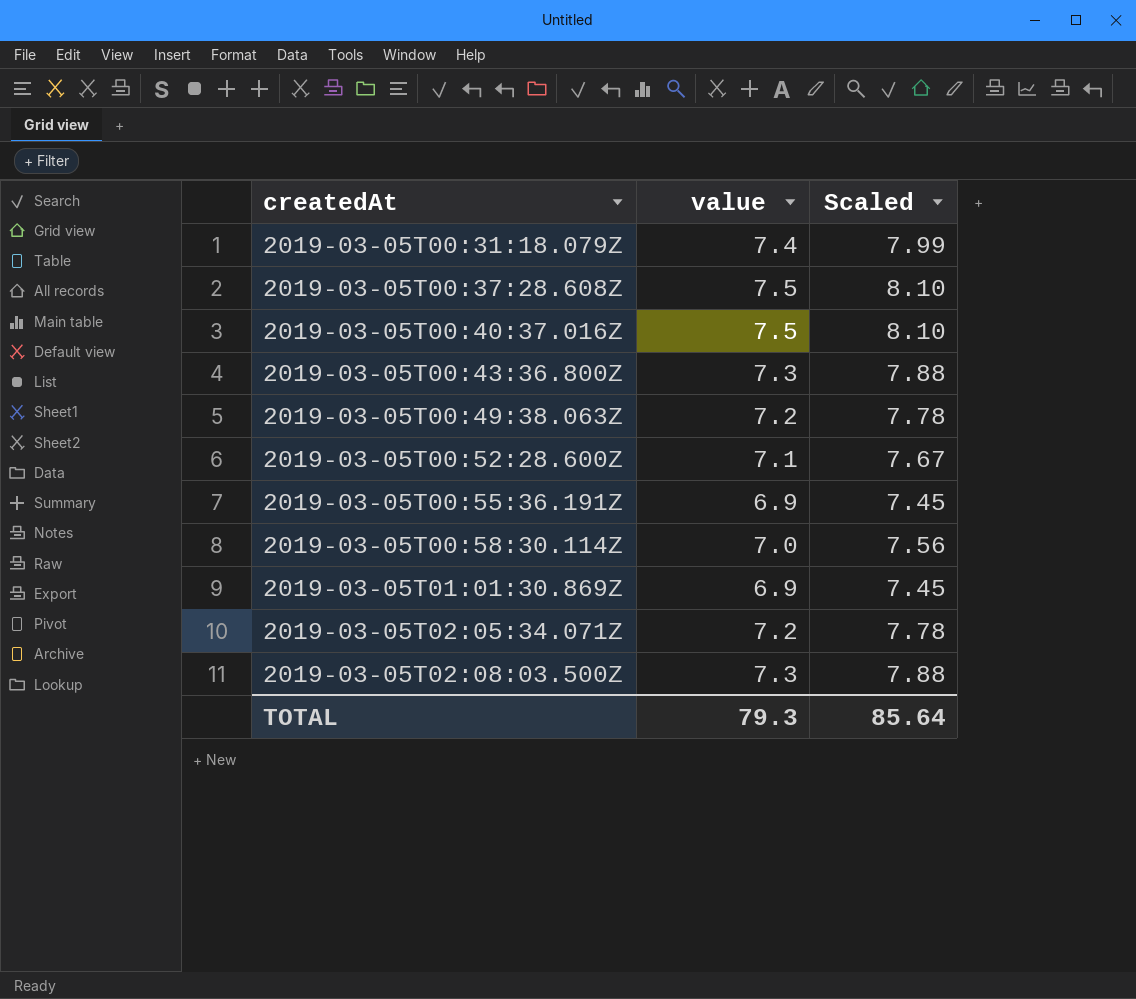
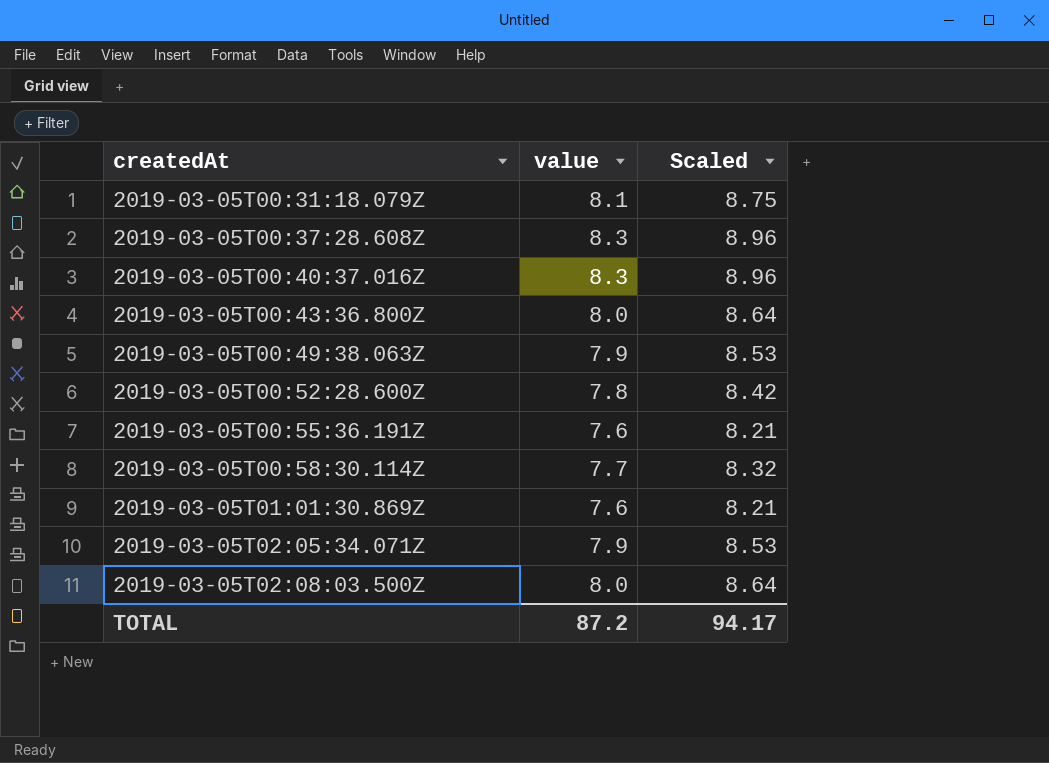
2019-03-05T00:31:18.079Z | value: 7.4 -> 8.1
2019-03-05T00:31:18.079Z | Scaled: 7.99 -> 8.75
2019-03-05T00:37:28.608Z | value: 7.5 -> 8.3
2019-03-05T00:37:28.608Z | Scaled: 8.10 -> 8.96
2019-03-05T00:40:37.016Z | value: 7.5 -> 8.3
2019-03-05T00:40:37.016Z | Scaled: 8.10 -> 8.96
2019-03-05T00:43:36.800Z | value: 7.3 -> 8.0
2019-03-05T00:43:36.800Z | Scaled: 7.88 -> 8.64
2019-03-05T00:49:38.063Z | value: 7.2 -> 7.9
2019-03-05T00:49:38.063Z | Scaled: 7.78 -> 8.53
2019-03-05T00:52:28.600Z | value: 7.1 -> 7.8
2019-03-05T00:52:28.600Z | Scaled: 7.67 -> 8.42
2019-03-05T00:55:36.191Z | value: 6.9 -> 7.6
2019-03-05T00:55:36.191Z | Scaled: 7.45 -> 8.21
2019-03-05T00:58:30.114Z | value: 7.0 -> 7.7
2019-03-05T00:58:30.114Z | Scaled: 7.56 -> 8.32
2019-03-05T01:01:30.869Z | value: 6.9 -> 7.6
2019-03-05T01:01:30.869Z | Scaled: 7.45 -> 8.21
2019-03-05T02:05:34.071Z | value: 7.2 -> 7.9
2019-03-05T02:05:34.071Z | Scaled: 7.78 -> 8.53
2019-03-05T02:08:03.500Z | value: 7.3 -> 8.0
2019-03-05T02:08:03.500Z | Scaled: 7.88 -> 8.64
TOTAL | value: 79.3 -> 87.2
TOTAL | Scaled: 85.64 -> 94.17

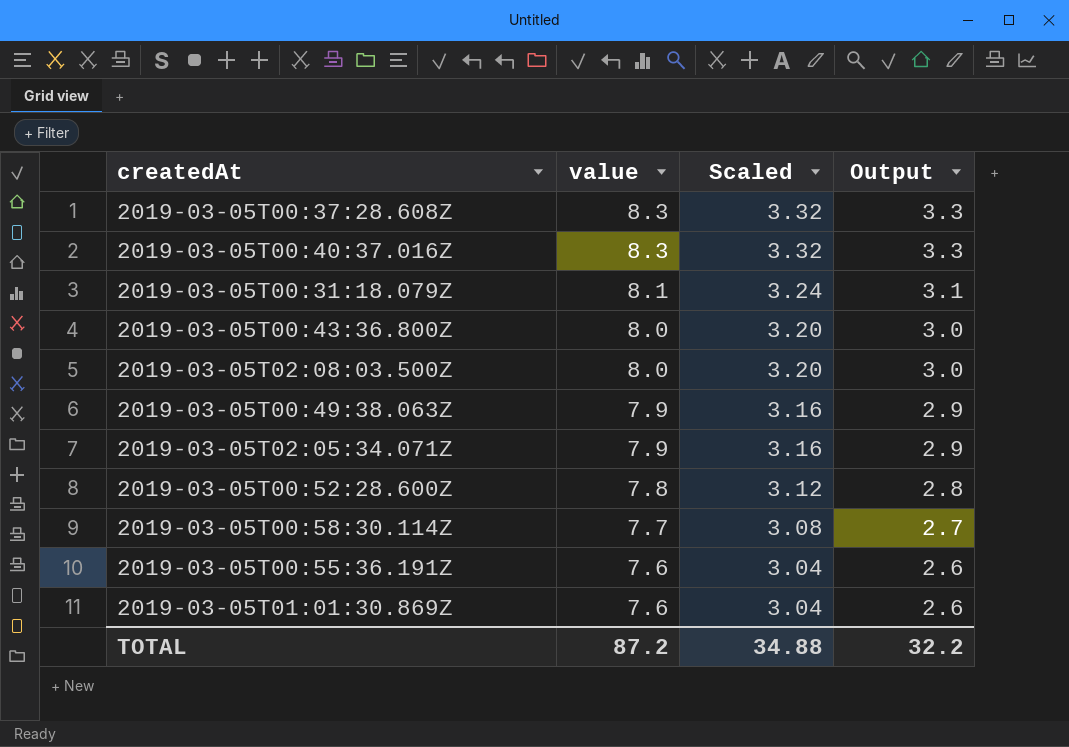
row order: createdAt ascending -> value descending
column Scaled | formula: [value] * 1.08 -> [value] * 0.4
column Output | formula: none -> [value] - 5
TOTAL | Scaled: 94.17 -> 34.88

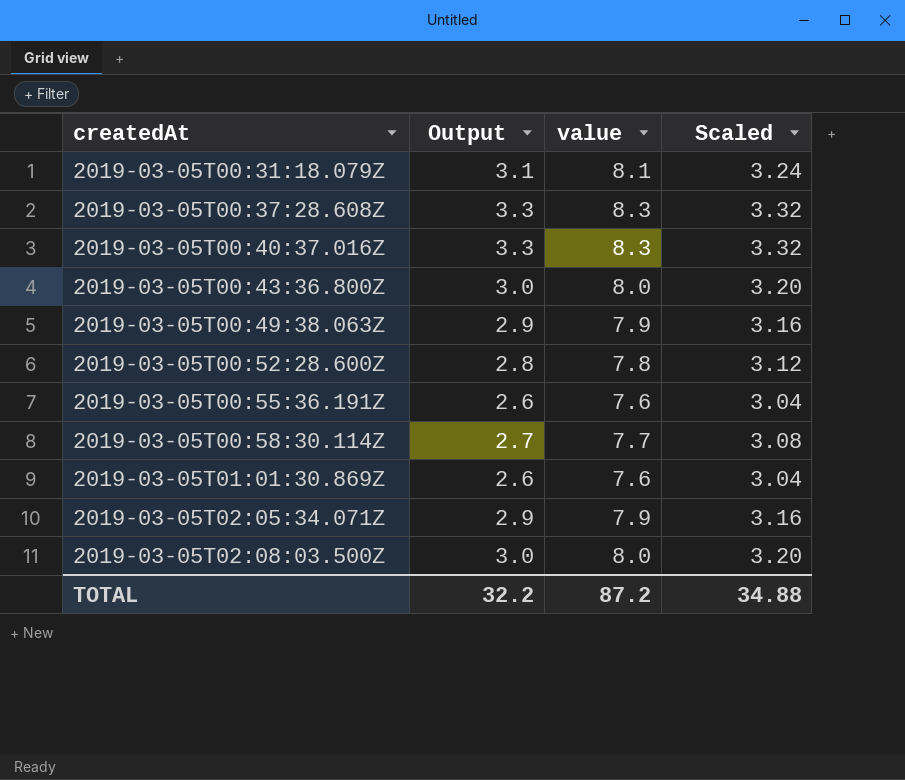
row order: value descending -> createdAt ascending
column Output | position: 4 -> 2

